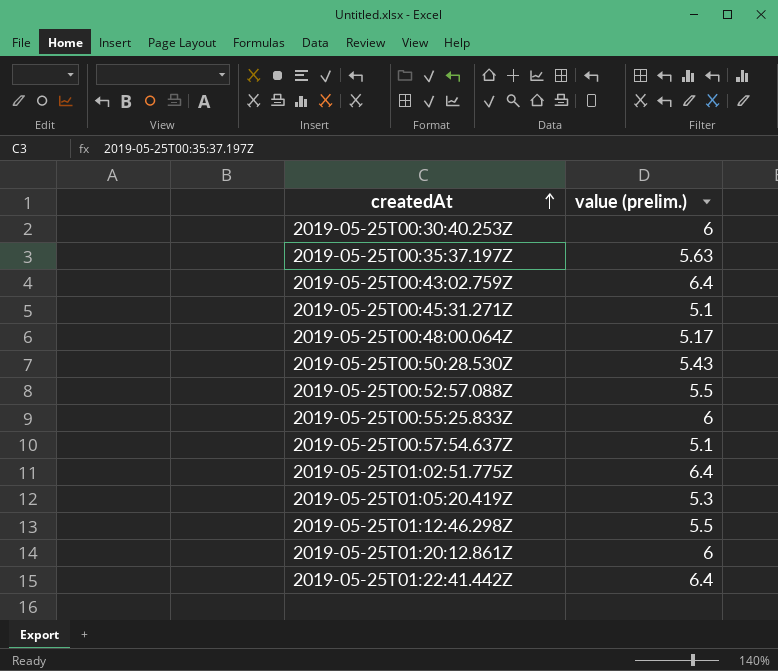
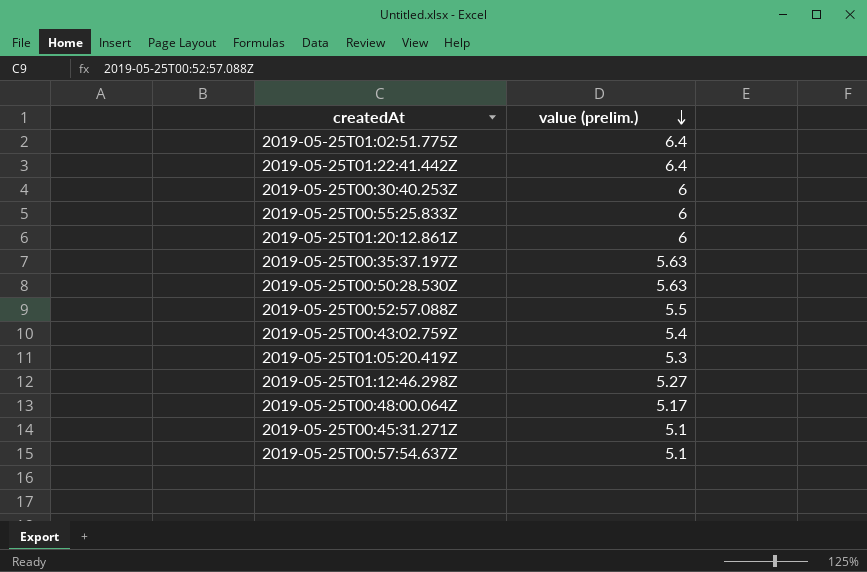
row order: createdAt ascending -> value (prelim.) descending
2019-05-25T00:50:28.530Z | value (prelim.): 5.43 -> 5.63
2019-05-25T00:43:02.759Z | value (prelim.): 6.4 -> 5.4
2019-05-25T01:12:46.298Z | value (prelim.): 5.5 -> 5.27

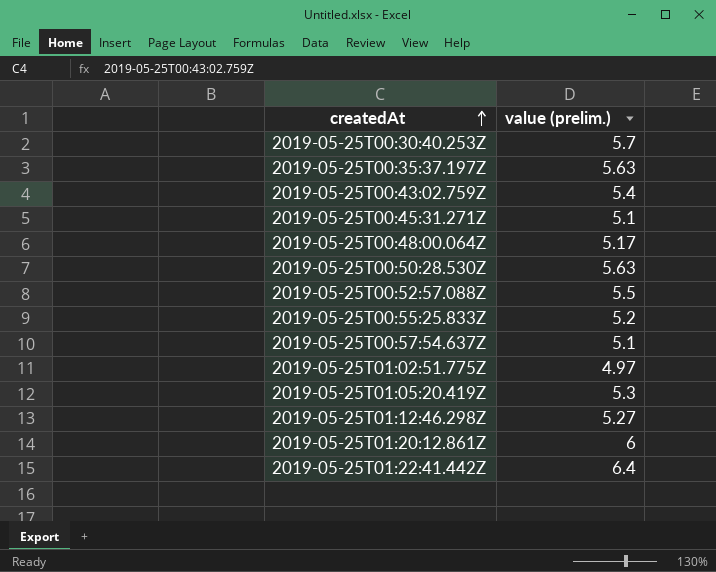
row order: value (prelim.) descending -> createdAt ascending
2019-05-25T00:30:40.253Z | value (prelim.): 6 -> 5.7
2019-05-25T00:55:25.833Z | value (prelim.): 6 -> 5.2
2019-05-25T01:02:51.775Z | value (prelim.): 6.4 -> 4.97

